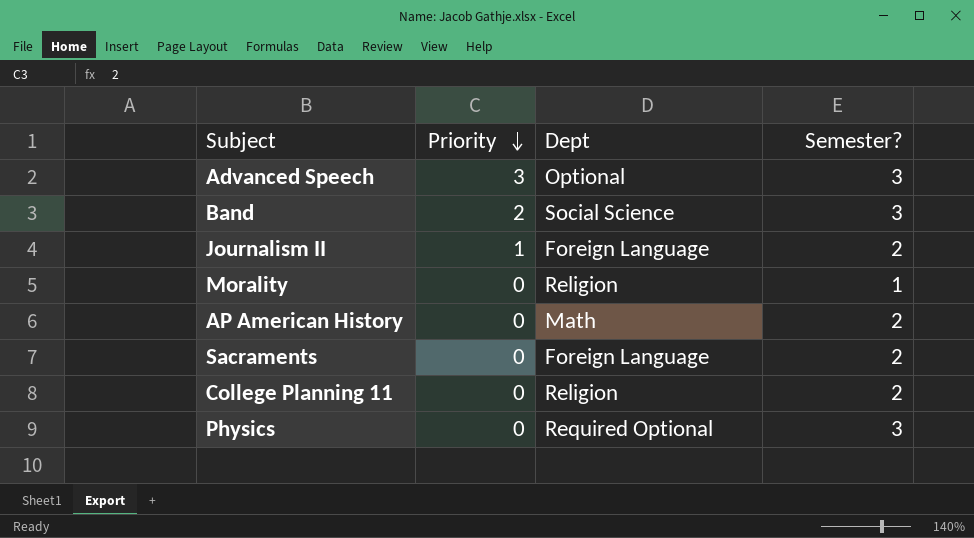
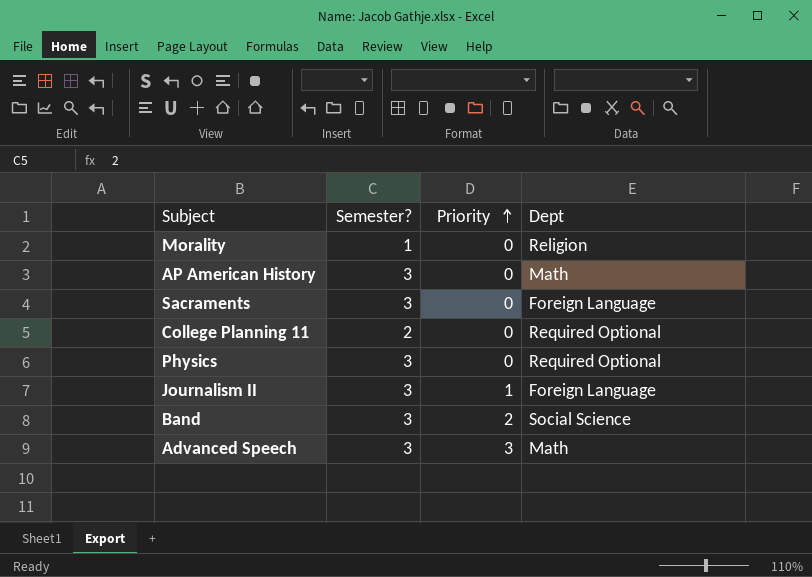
row order: Priority descending -> Priority ascending
column Semester? | position: 4 -> 2
AP American History | Semester?: 2 -> 3
Sacraments | Semester?: 2 -> 3
College Planning 11 | Dept: Religion -> Required Optional
Journalism II | Semester?: 2 -> 3
Advanced Speech | Dept: Optional -> Math

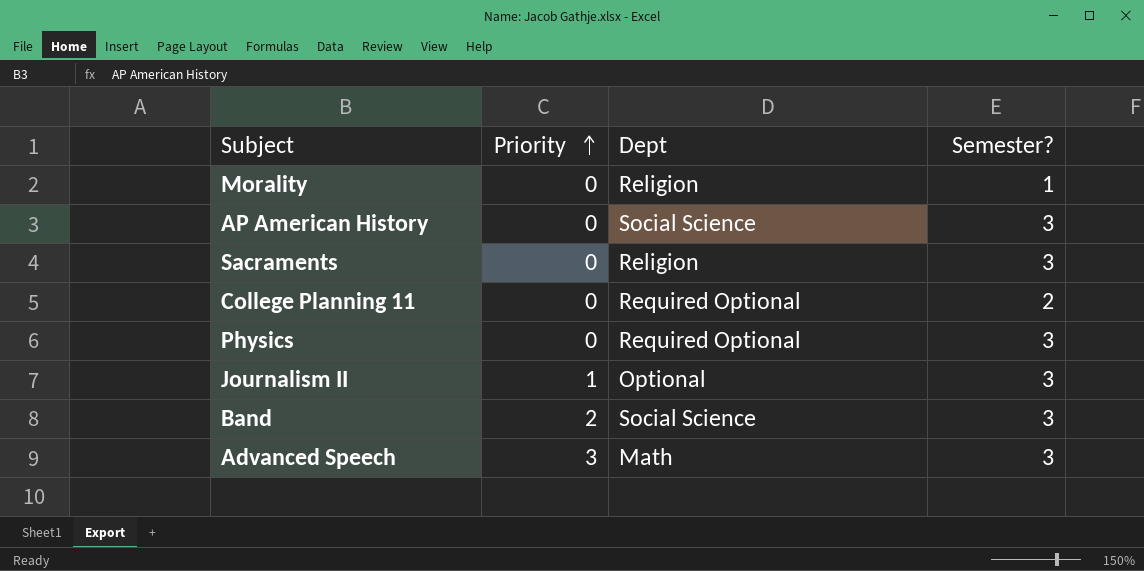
column Semester? | position: 2 -> 4
AP American History | Dept: Math -> Social Science
Sacraments | Dept: Foreign Language -> Religion
Journalism II | Dept: Foreign Language -> Optional

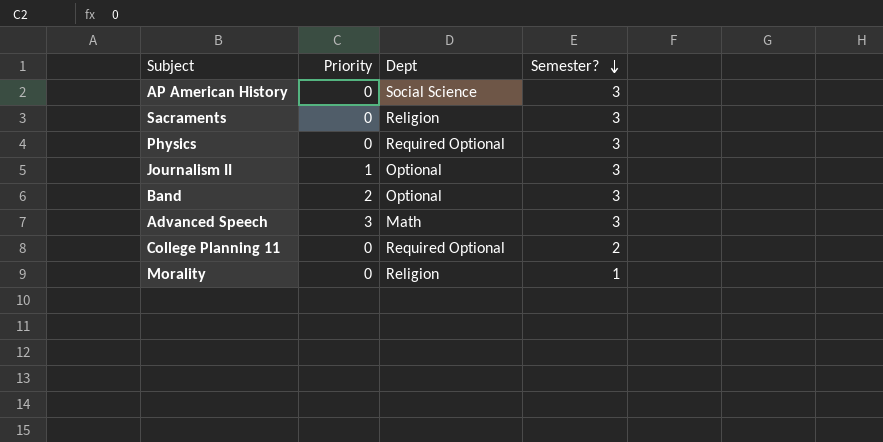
row order: Priority ascending -> Semester? descending
Band | Dept: Social Science -> Optional

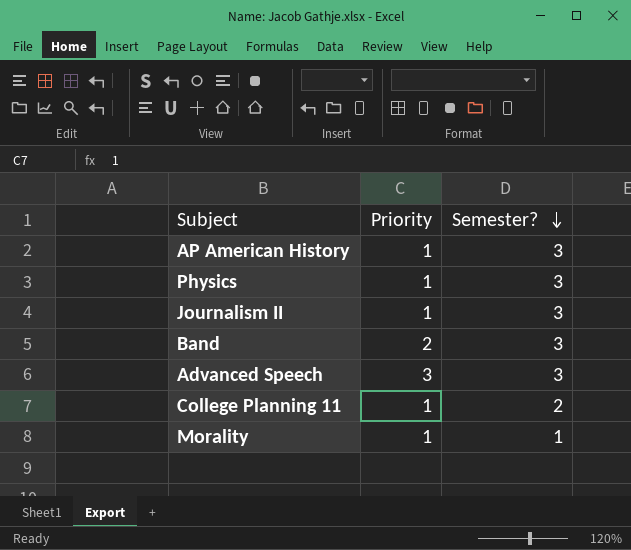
column Dept | position: 3 -> none
row Sacraments: 0 | Religion | 3 -> none
AP American History | Priority: 0 -> 1
Physics | Priority: 0 -> 1
College Planning 11 | Priority: 0 -> 1
Morality | Priority: 0 -> 1

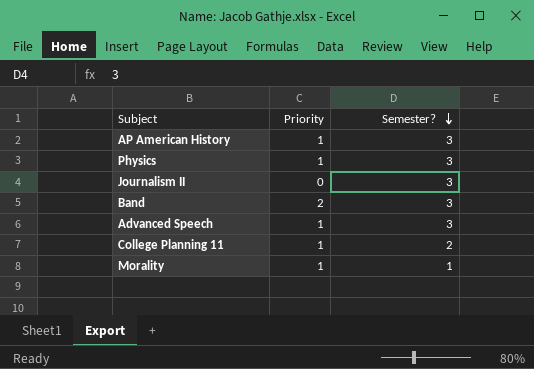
Journalism II | Priority: 1 -> 0
Advanced Speech | Priority: 3 -> 1

